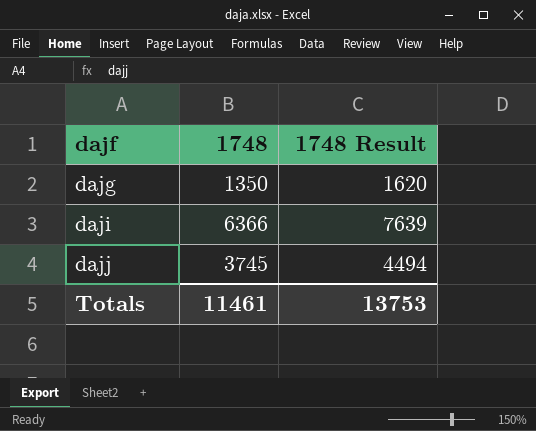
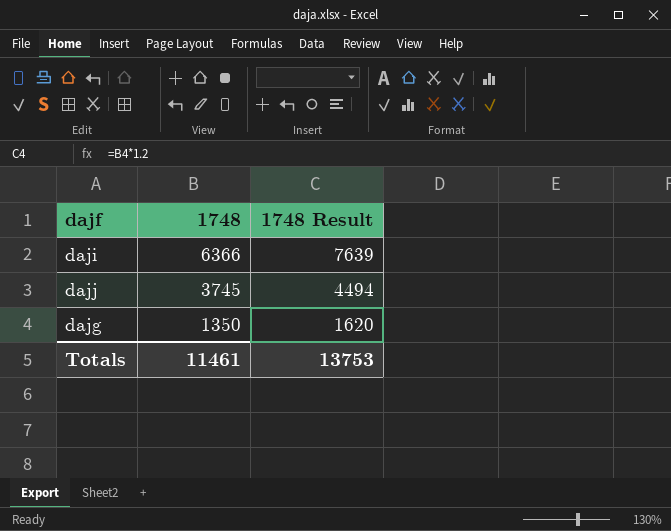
row order: dajf ascending -> 1748 descending

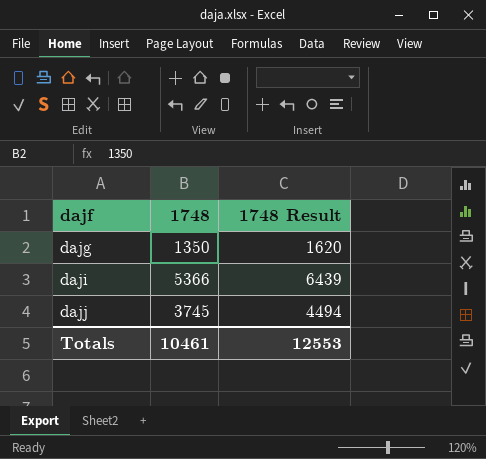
row order: 1748 descending -> dajf ascending
daji | 1748: 6366 -> 5366
daji | 1748 Result: 7639 -> 6439
Totals | 1748: 11461 -> 10461
Totals | 1748 Result: 13753 -> 12553

